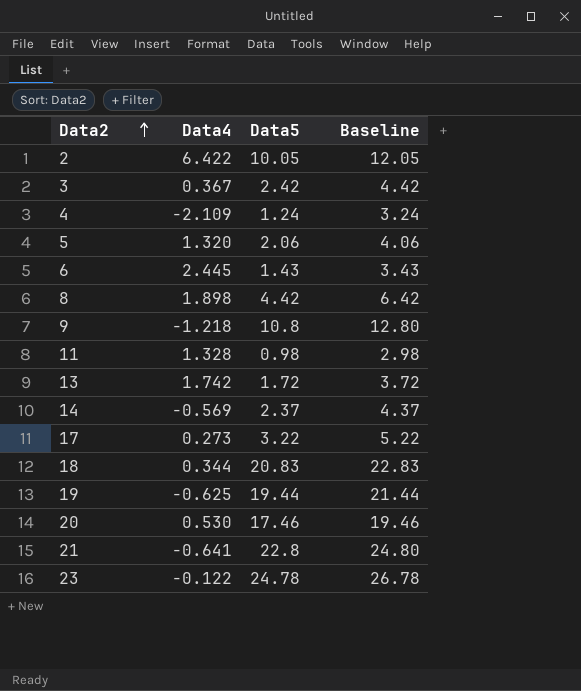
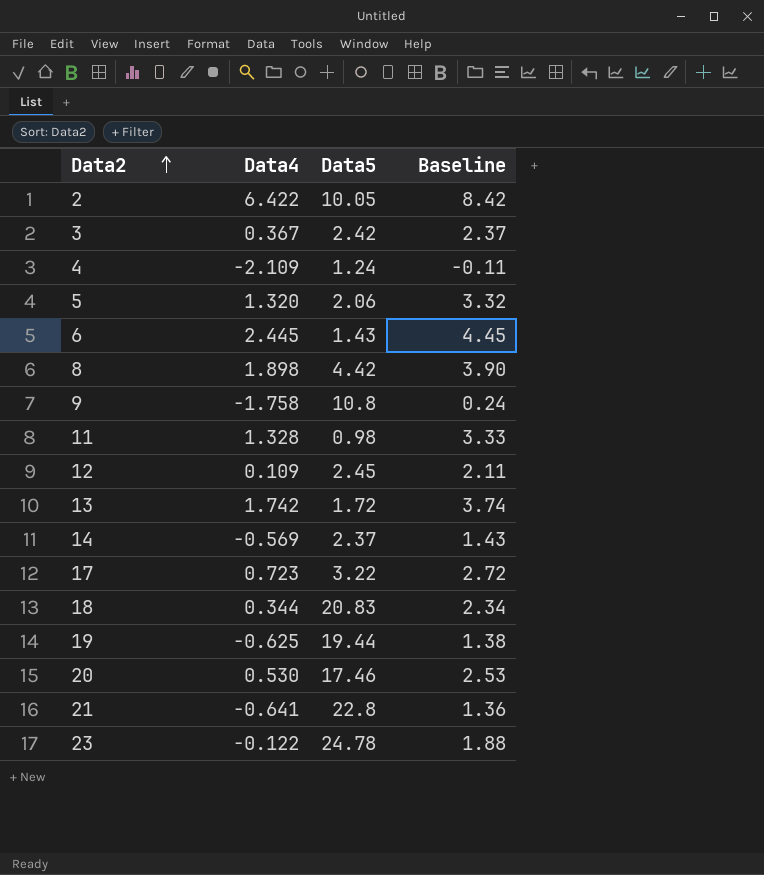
column Baseline | formula: [Data5] + 2 -> [Data4] + 2
9 | Data4: -1.218 -> -1.758
row 12: none -> 0.109 | 2.45 | 2.11
17 | Data4: 0.273 -> 0.723

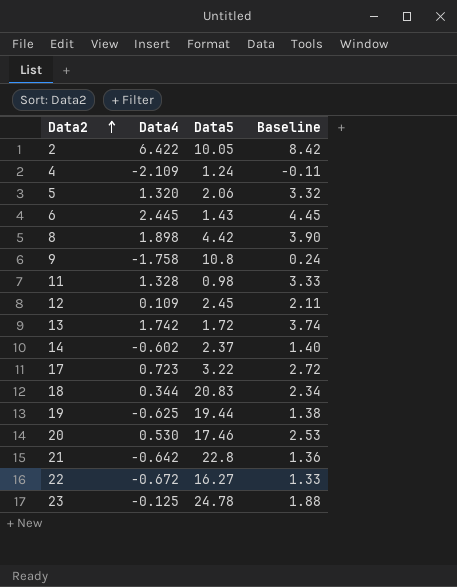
row 3: 0.367 | 2.42 | 2.37 -> none
14 | Data4: -0.569 -> -0.602
14 | Baseline: 1.43 -> 1.40
21 | Data4: -0.641 -> -0.642
row 22: none -> -0.672 | 16.27 | 1.33
23 | Data4: -0.122 -> -0.125

